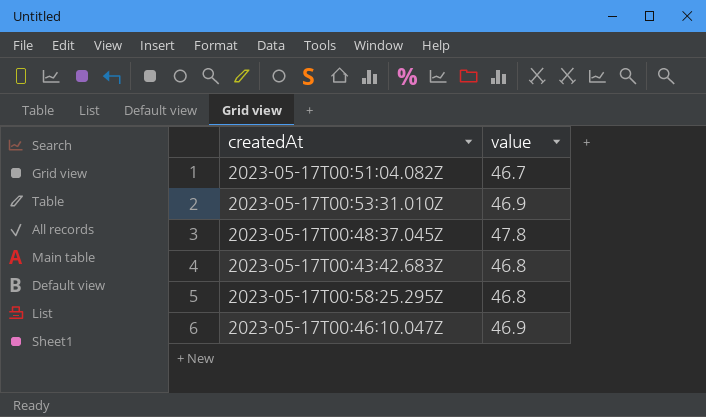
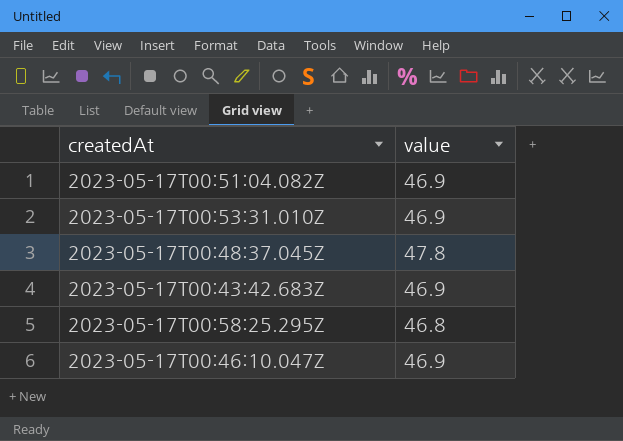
2023-05-17T00:51:04.082Z | value: 46.7 -> 46.9
2023-05-17T00:43:42.683Z | value: 46.8 -> 46.9

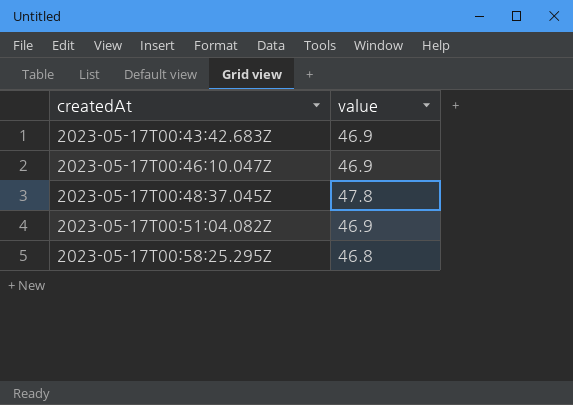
row order: none -> createdAt ascending
row 2023-05-17T00:53:31.010Z: 46.9 -> none

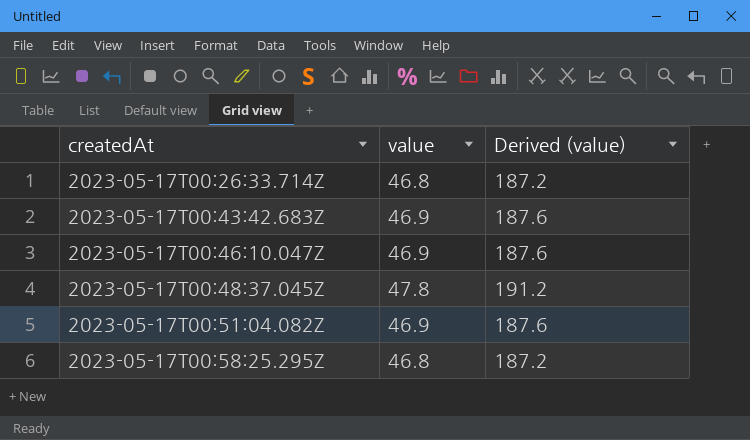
column Derived (value) | formula: none -> [value] * 4
row 2023-05-17T00:26:33.714Z: none -> 46.8 | 187.2

